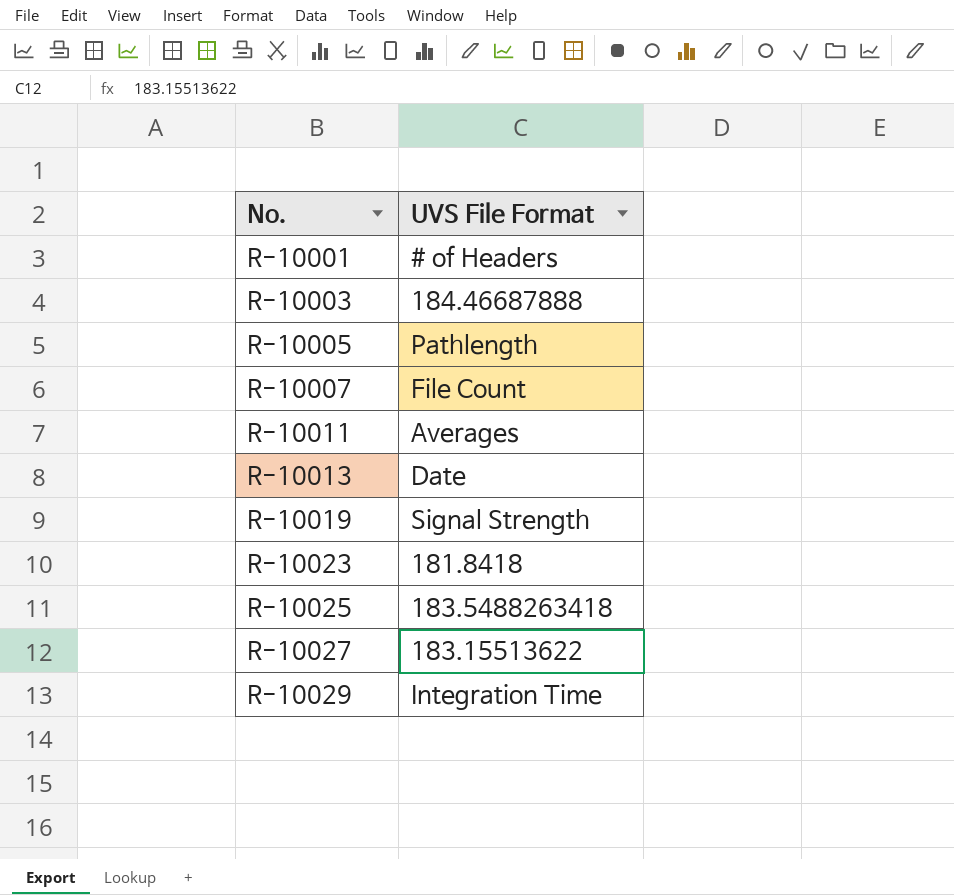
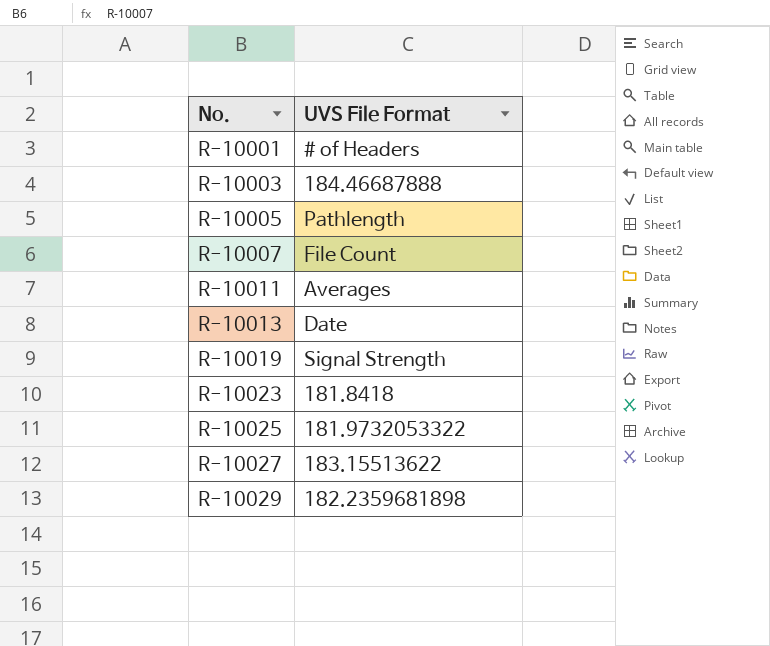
R-10025 | UVS File Format: 183.5488263418 -> 181.9732053322
R-10029 | UVS File Format: Integration Time -> 182.2359681898

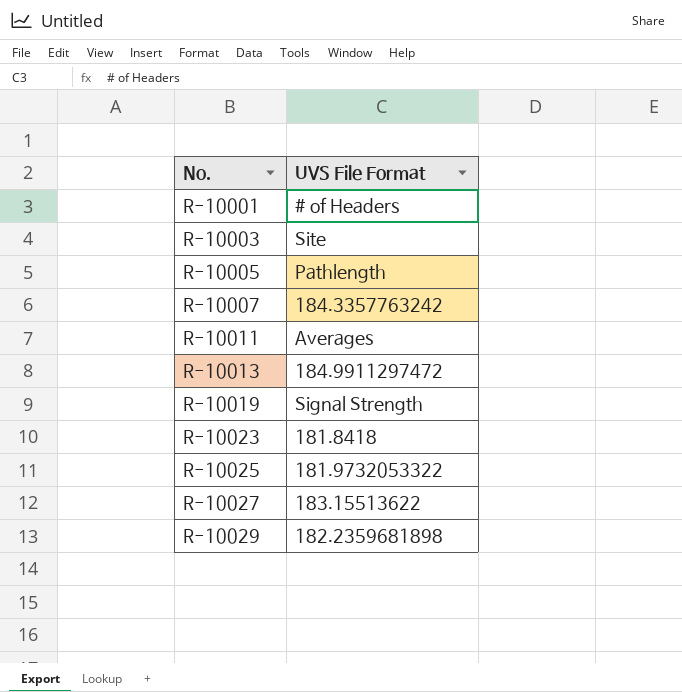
R-10003 | UVS File Format: 184.46687888 -> Site
R-10007 | UVS File Format: File Count -> 184.3357763242
R-10013 | UVS File Format: Date -> 184.9911297472

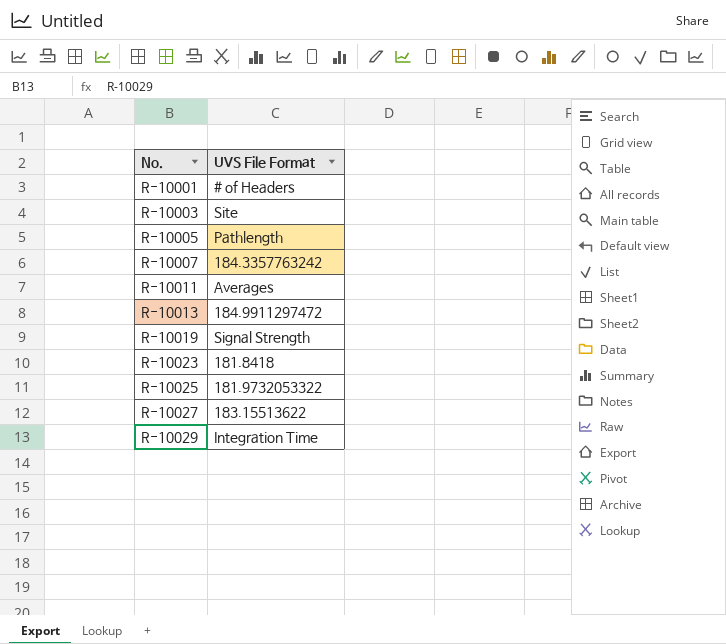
R-10029 | UVS File Format: 182.2359681898 -> Integration Time

